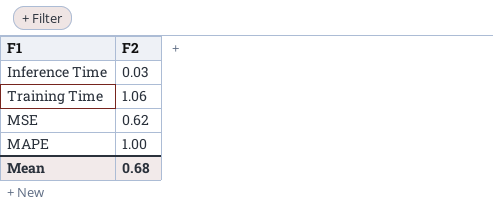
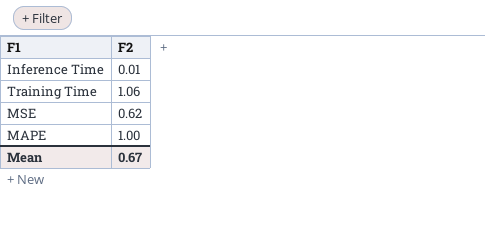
Inference Time | F2: 0.03 -> 0.01
Mean | F2: 0.68 -> 0.67

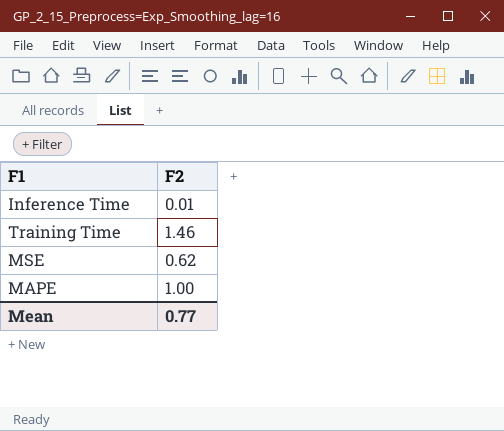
Training Time | F2: 1.06 -> 1.46
Mean | F2: 0.67 -> 0.77

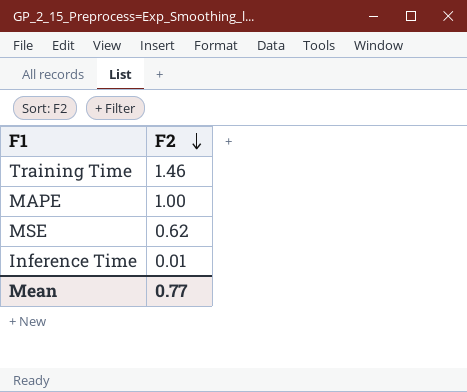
row order: none -> F2 descending

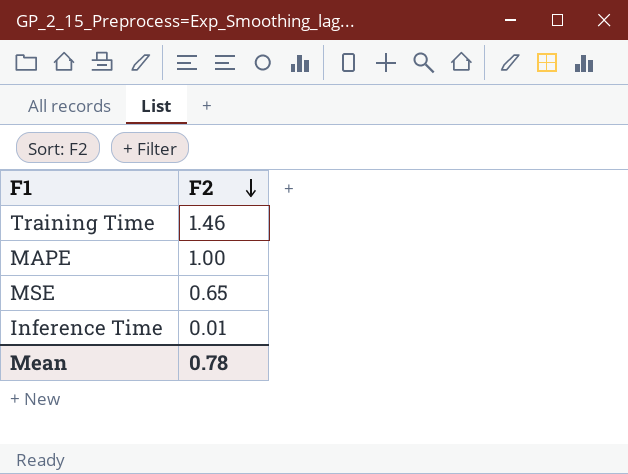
MSE | F2: 0.62 -> 0.65
Mean | F2: 0.77 -> 0.78

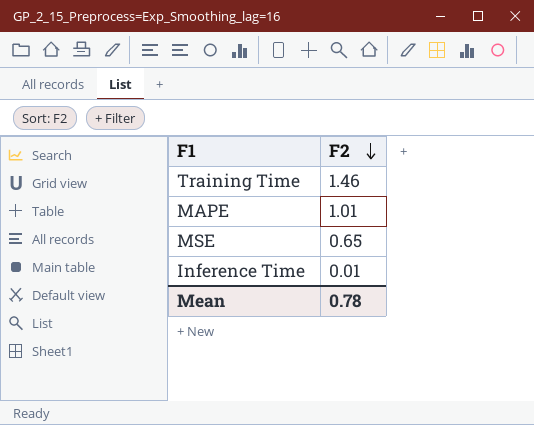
MAPE | F2: 1.00 -> 1.01

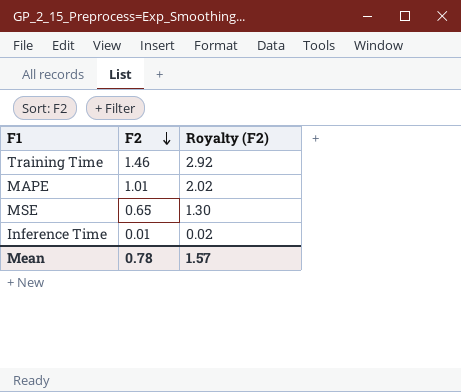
column Royalty (F2) | formula: none -> [F2] * 2

